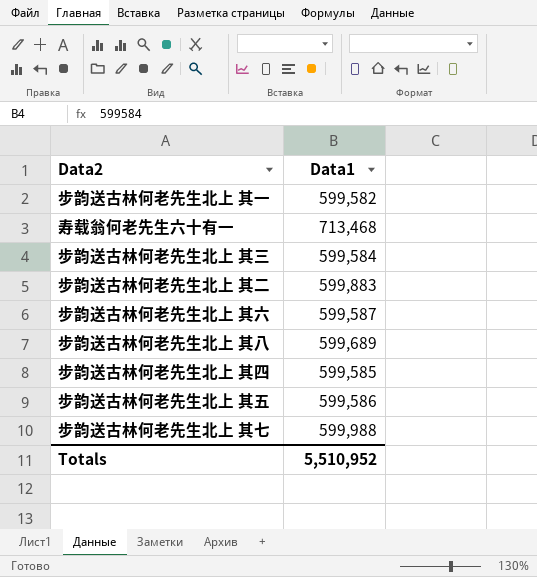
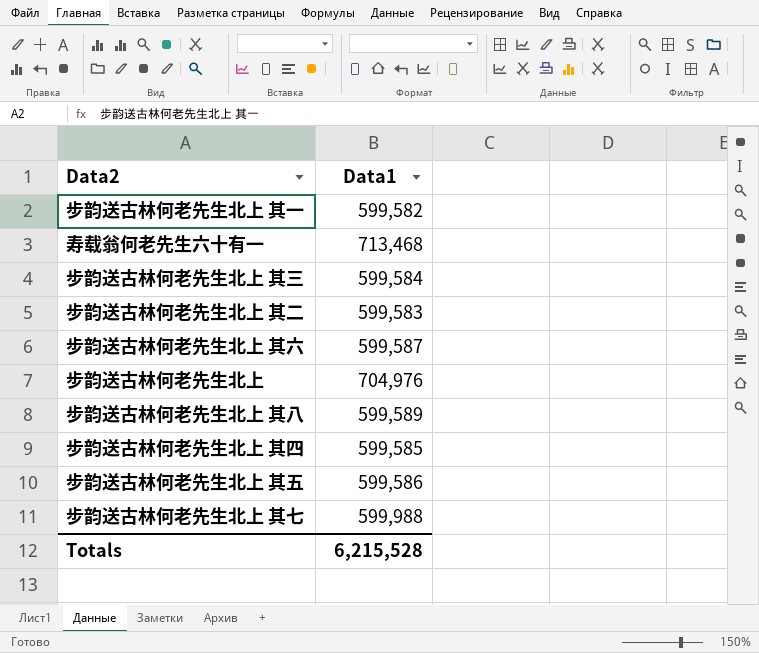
步韵送古林何老先生北上 其二 | Data1: 599,883 -> 599,583
row 步韵送古林何老先生北上: none -> 704,976
步韵送古林何老先生北上 其八 | Data1: 599,689 -> 599,589
Totals | Data1: 5,510,952 -> 6,215,528

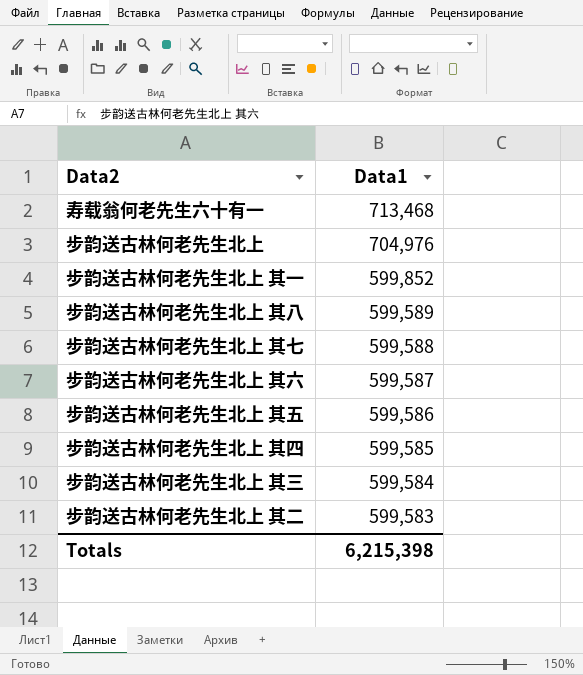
row order: none -> Data1 descending
步韵送古林何老先生北上 其一 | Data1: 599,582 -> 599,852
步韵送古林何老先生北上 其七 | Data1: 599,988 -> 599,588
Totals | Data1: 6,215,528 -> 6,215,398

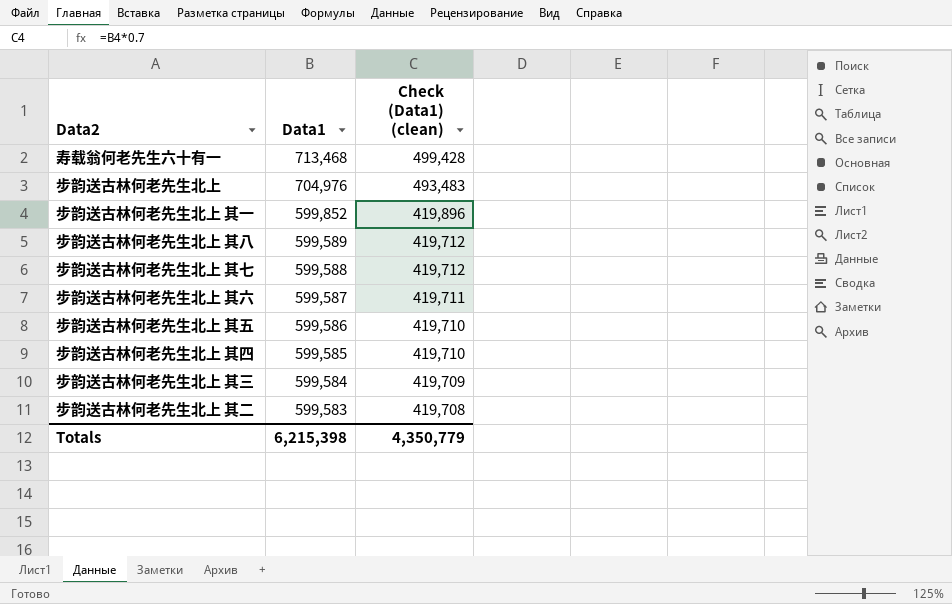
column Check (Data1) (clean) | formula: none -> [Data1] * 0.7

